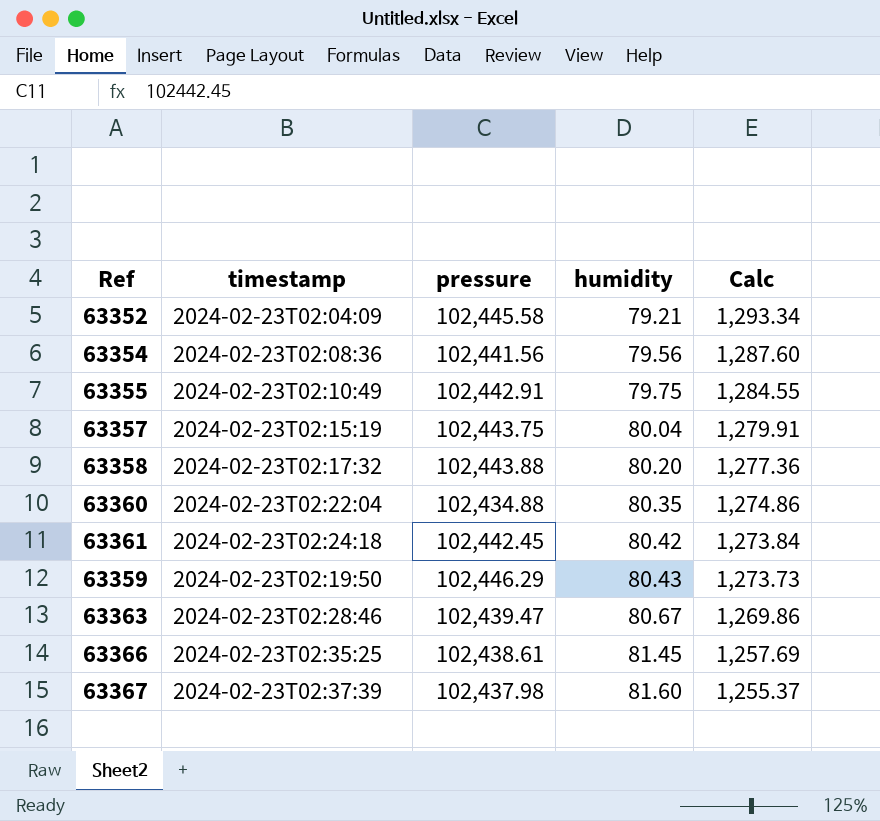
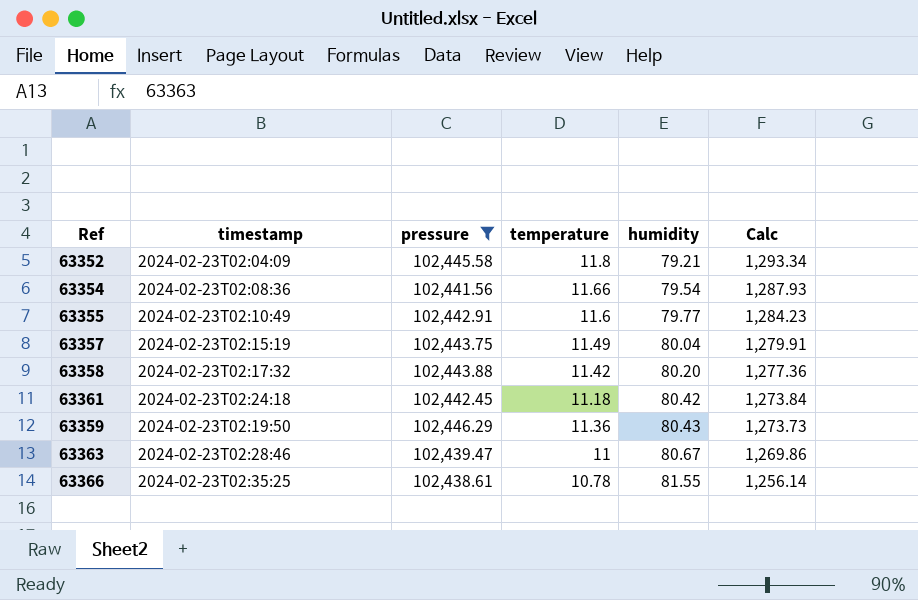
filter: none -> pressure >= 102,438.61
column temperature | position: none -> 4
63354 | humidity: 79.56 -> 79.54
63354 | Calc: 1,287.60 -> 1,287.93
63355 | humidity: 79.75 -> 79.77
63355 | Calc: 1,284.55 -> 1,284.23
63366 | humidity: 81.45 -> 81.55
63366 | Calc: 1,257.69 -> 1,256.14

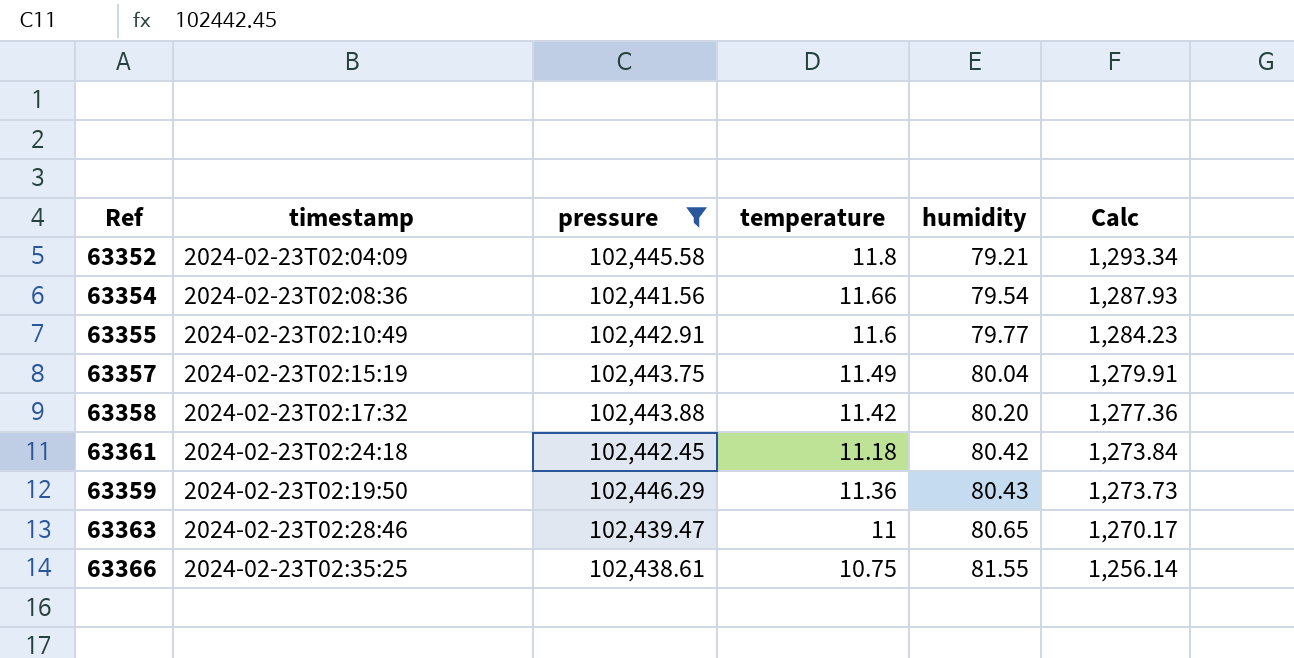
63363 | humidity: 80.67 -> 80.65
63363 | Calc: 1,269.86 -> 1,270.17
63366 | temperature: 10.78 -> 10.75

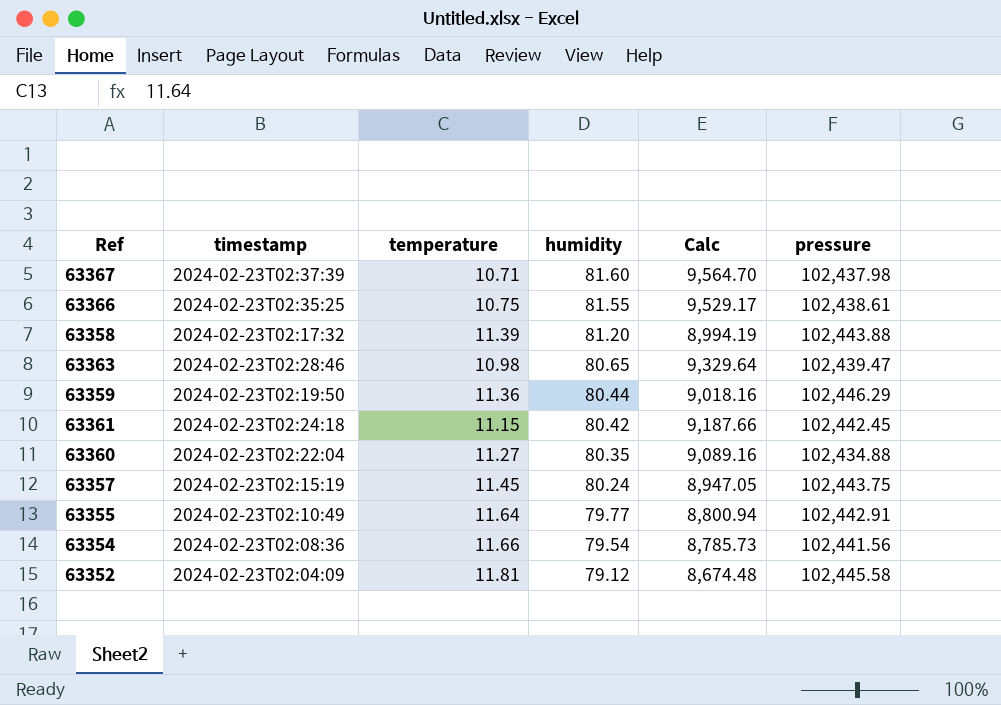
filter: pressure >= 102,438.61 -> none
row order: humidity ascending -> humidity descending
column Calc | formula: [pressure] / [humidity] -> [pressure] / [temperature]
column pressure | position: 3 -> 6
63358 | temperature: 11.42 -> 11.39
63358 | humidity: 80.20 -> 81.20
63363 | temperature: 11 -> 10.98
63359 | humidity: 80.43 -> 80.44
63361 | temperature: 11.18 -> 11.15
63357 | temperature: 11.49 -> 11.45
63357 | humidity: 80.04 -> 80.24
63355 | temperature: 11.6 -> 11.64
63352 | temperature: 11.8 -> 11.81
63352 | humidity: 79.21 -> 79.12

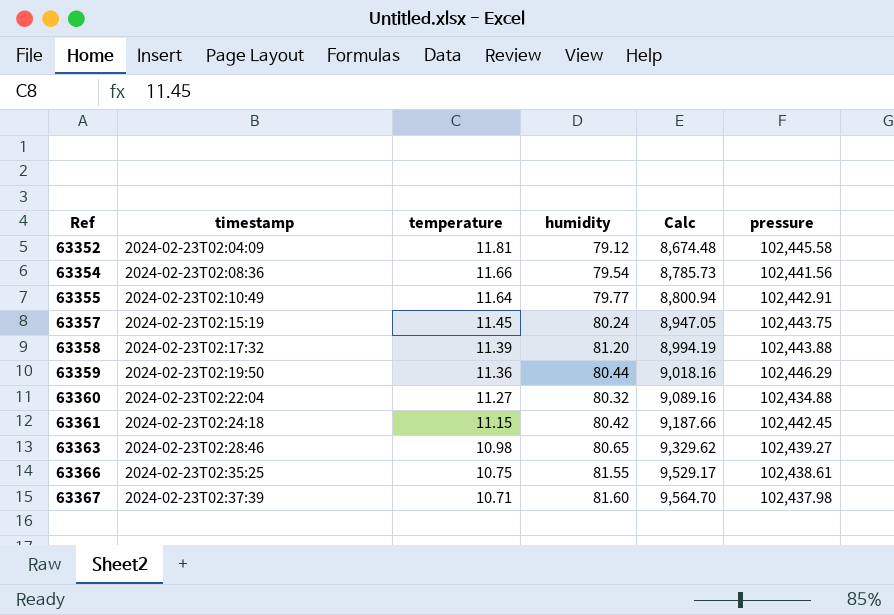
row order: humidity descending -> Ref ascending
63360 | humidity: 80.35 -> 80.32
63363 | Calc: 9,329.64 -> 9,329.62
63363 | pressure: 102,439.47 -> 102,439.27

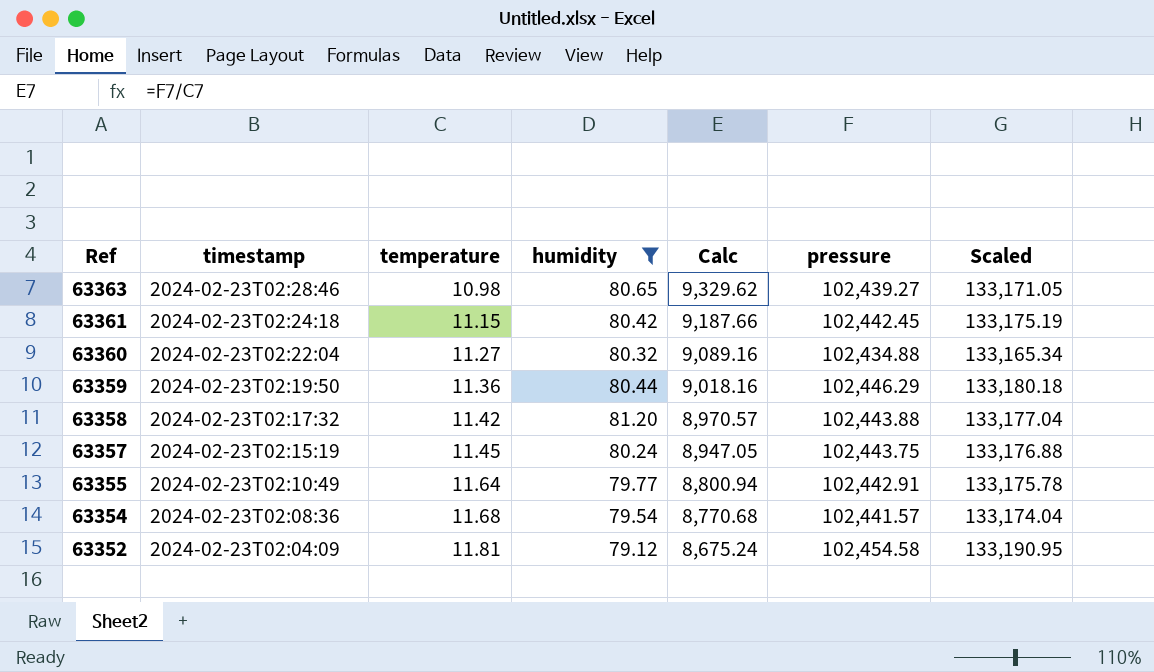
filter: none -> humidity <= 81.20
row order: Ref ascending -> Ref descending
column Scaled | formula: none -> [pressure] * 1.3
63358 | temperature: 11.39 -> 11.42
63358 | Calc: 8,994.19 -> 8,970.57
63354 | temperature: 11.66 -> 11.68
63354 | Calc: 8,785.73 -> 8,770.68
63354 | pressure: 102,441.56 -> 102,441.57
63352 | Calc: 8,674.48 -> 8,675.24
63352 | pressure: 102,445.58 -> 102,454.58

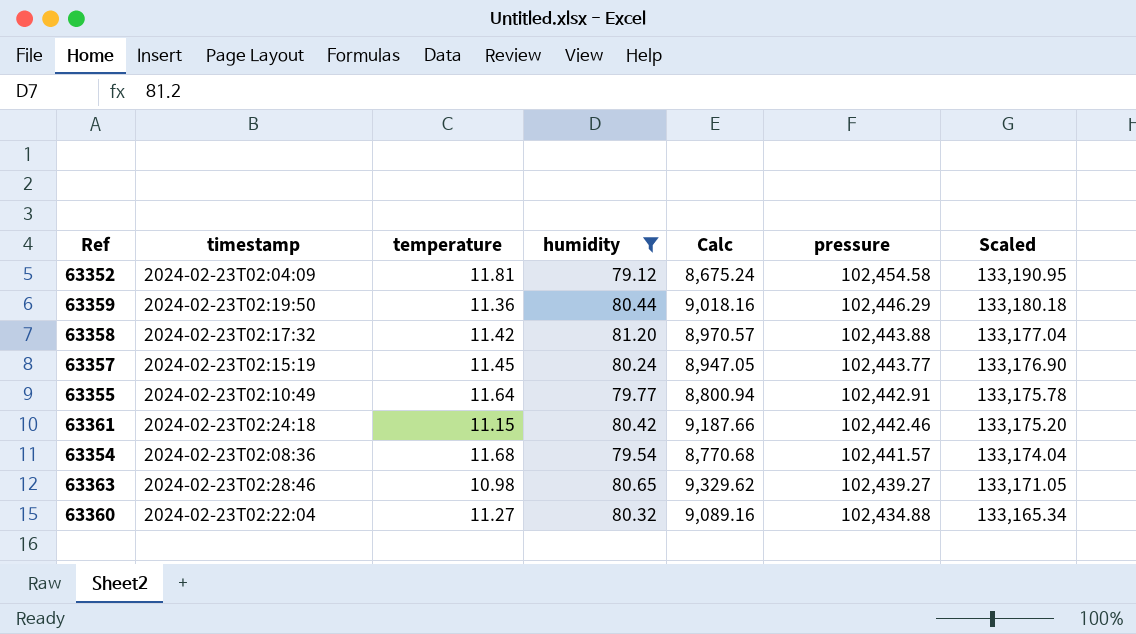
row order: Ref descending -> pressure descending
63357 | pressure: 102,443.75 -> 102,443.77
63357 | Scaled: 133,176.88 -> 133,176.90
63361 | pressure: 102,442.45 -> 102,442.46
63361 | Scaled: 133,175.19 -> 133,175.20

